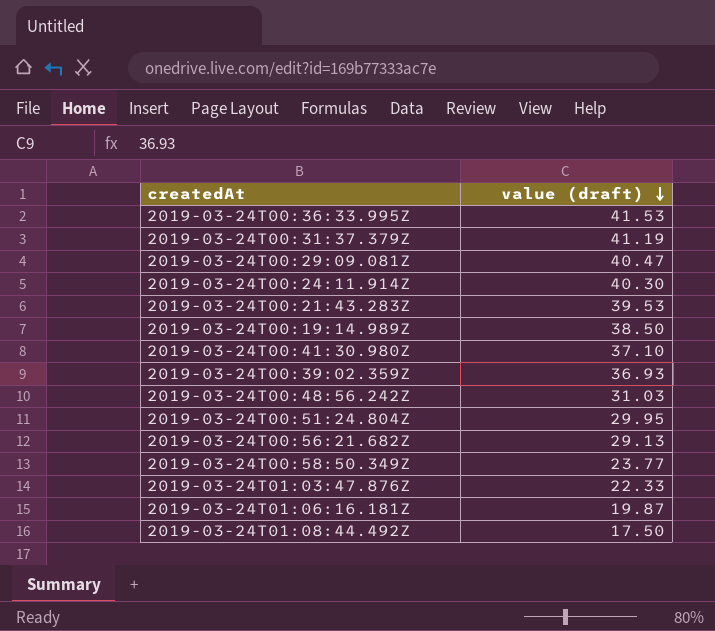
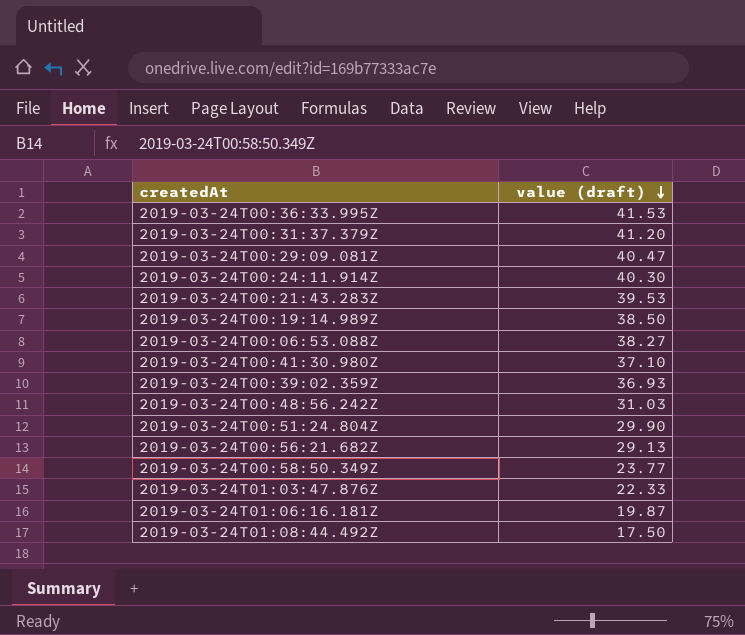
2019-03-24T00:31:37.379Z | value (draft): 41.19 -> 41.20
row 2019-03-24T00:06:53.088Z: none -> 38.27
2019-03-24T00:51:24.804Z | value (draft): 29.95 -> 29.90

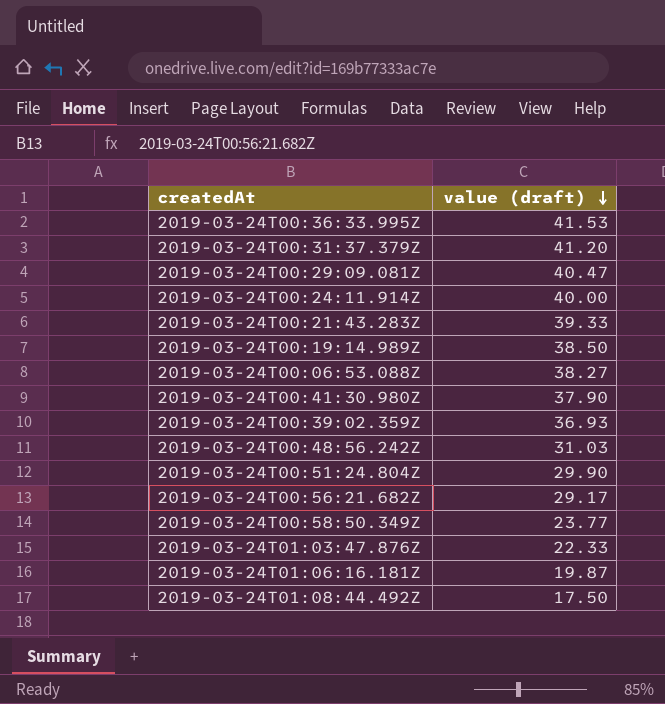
2019-03-24T00:24:11.914Z | value (draft): 40.30 -> 40.00
2019-03-24T00:21:43.283Z | value (draft): 39.53 -> 39.33
2019-03-24T00:41:30.980Z | value (draft): 37.10 -> 37.90
2019-03-24T00:56:21.682Z | value (draft): 29.13 -> 29.17

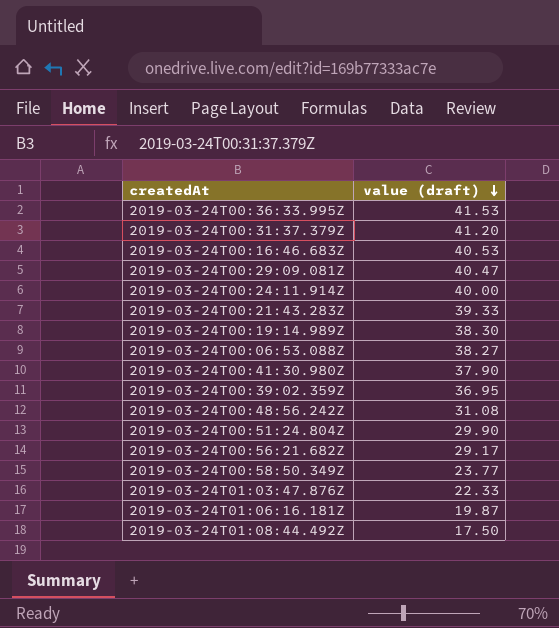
row 2019-03-24T00:16:46.683Z: none -> 40.53
2019-03-24T00:19:14.989Z | value (draft): 38.50 -> 38.30
2019-03-24T00:39:02.359Z | value (draft): 36.93 -> 36.95
2019-03-24T00:48:56.242Z | value (draft): 31.03 -> 31.08

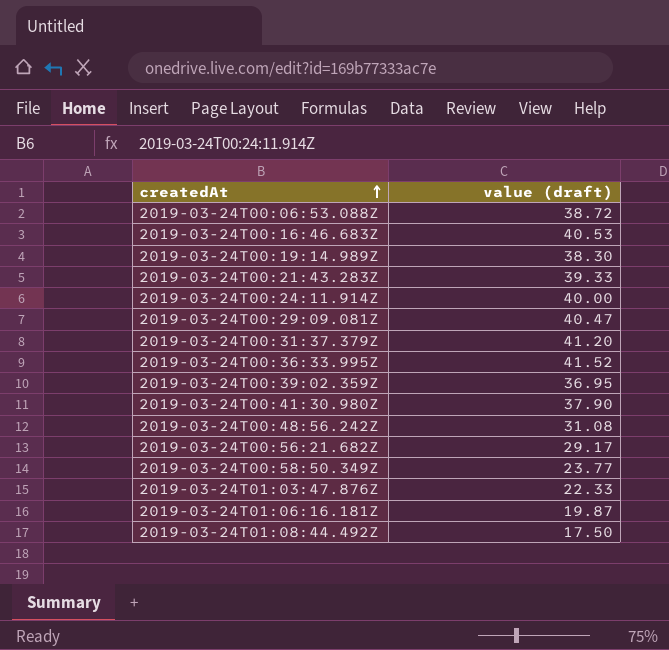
row order: value (draft) descending -> createdAt ascending
row 2019-03-24T00:51:24.804Z: 29.90 -> none
2019-03-24T00:06:53.088Z | value (draft): 38.27 -> 38.72
2019-03-24T00:36:33.995Z | value (draft): 41.53 -> 41.52

